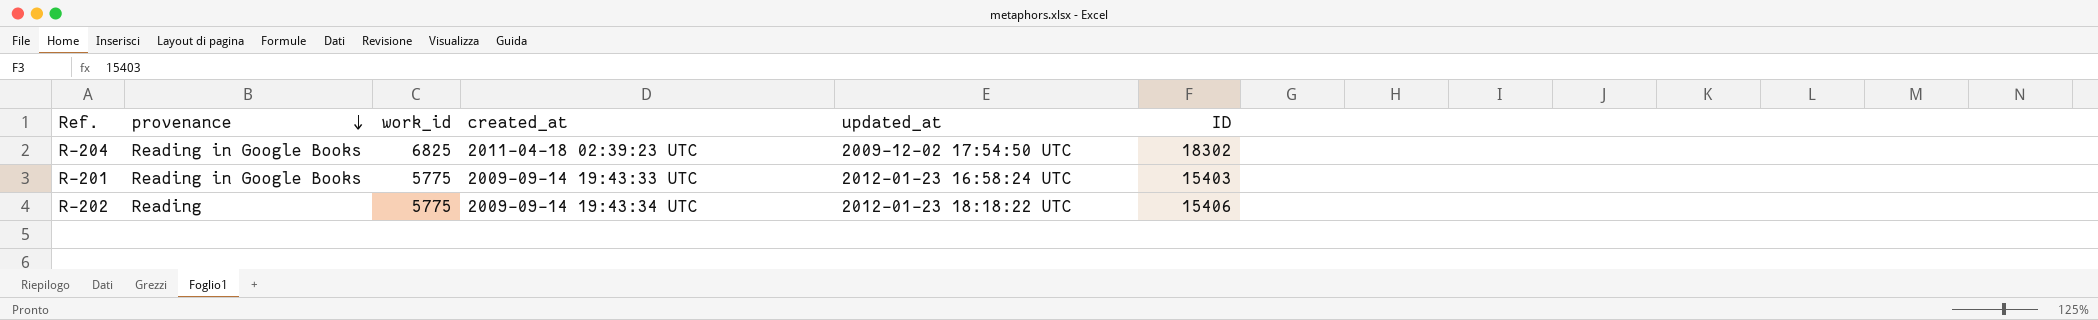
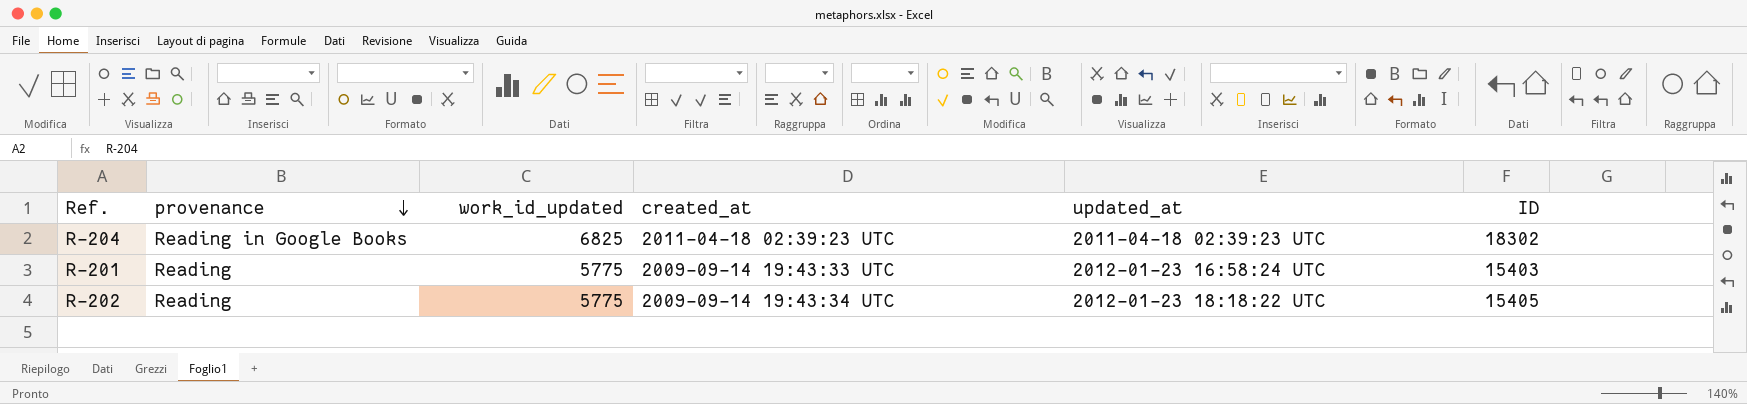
column name: work_id -> work_id_updated
R-204 | updated_at: 2009-12-02 17:54:50 UTC -> 2011-04-18 02:39:23 UTC
R-201 | provenance: Reading in Google Books -> Reading
R-202 | ID: 15406 -> 15405

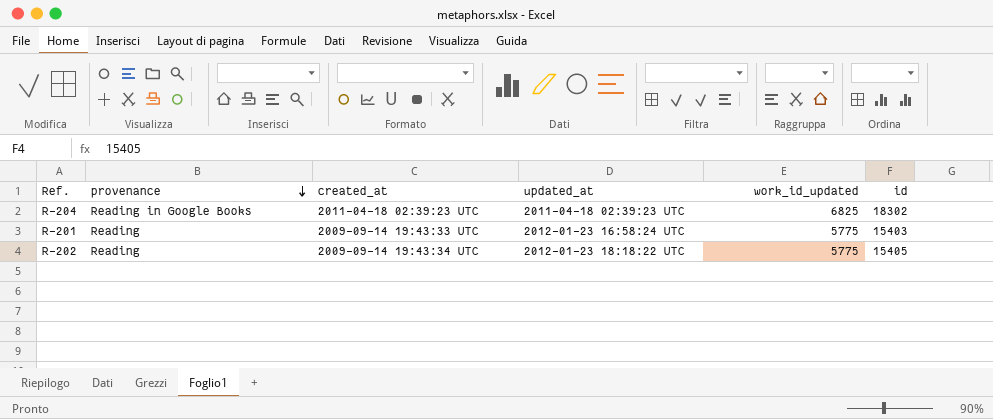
column work_id_updated | position: 3 -> 5
column name: ID -> id

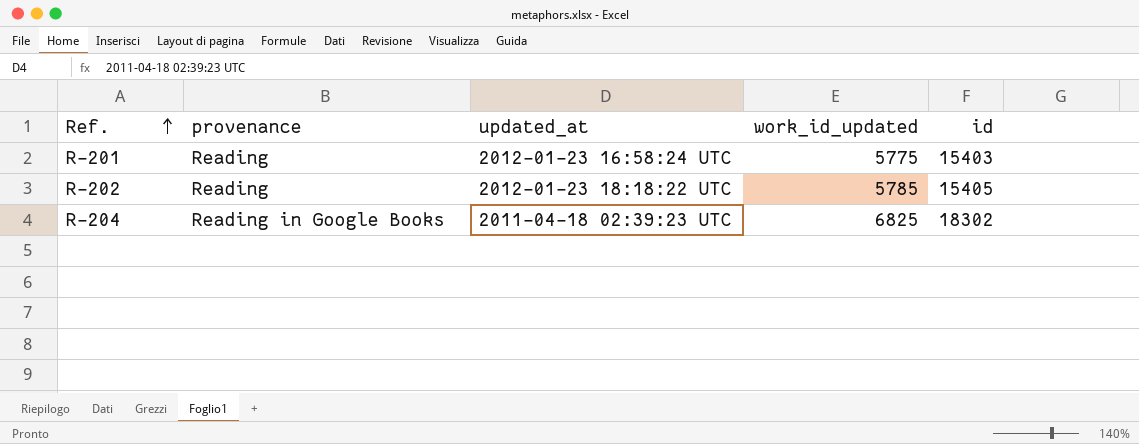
row order: provenance descending -> Ref. ascending
column created_at | position: 3 -> none
R-202 | work_id_updated: 5775 -> 5785

